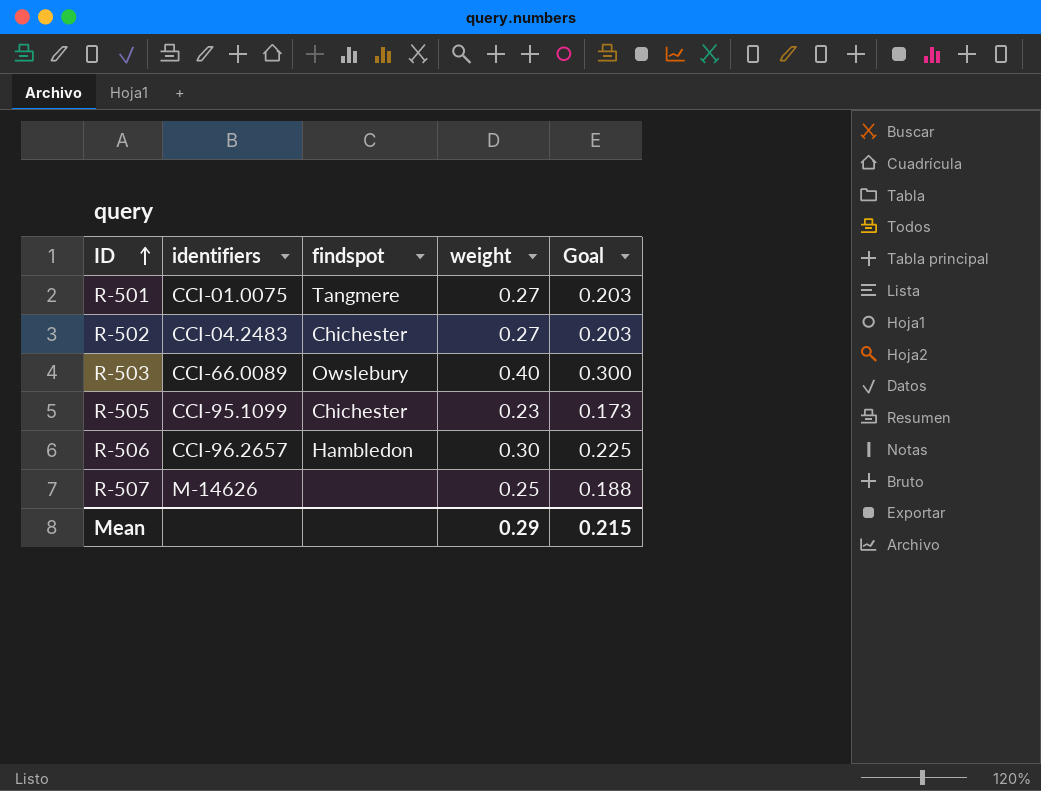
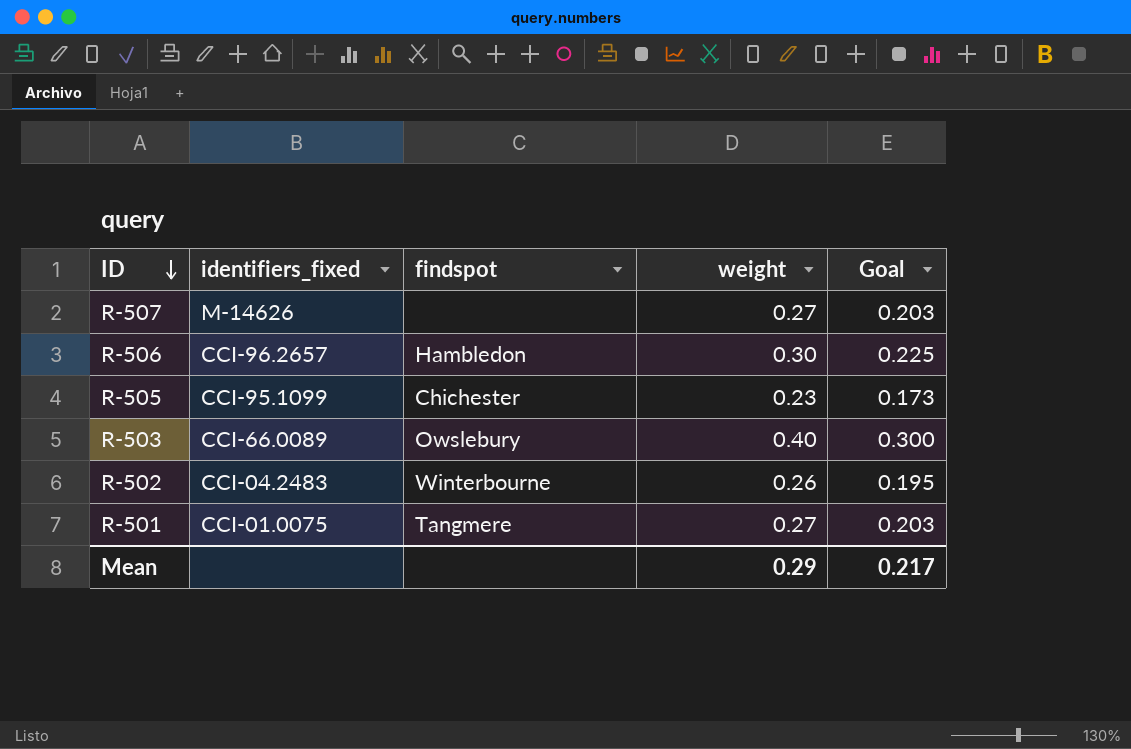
row order: ID ascending -> ID descending
column name: identifiers -> identifiers_fixed
R-507 | weight: 0.25 -> 0.27
R-507 | Goal: 0.188 -> 0.203
R-502 | findspot: Chichester -> Winterbourne
R-502 | weight: 0.27 -> 0.26
R-502 | Goal: 0.203 -> 0.195
Mean | Goal: 0.215 -> 0.217

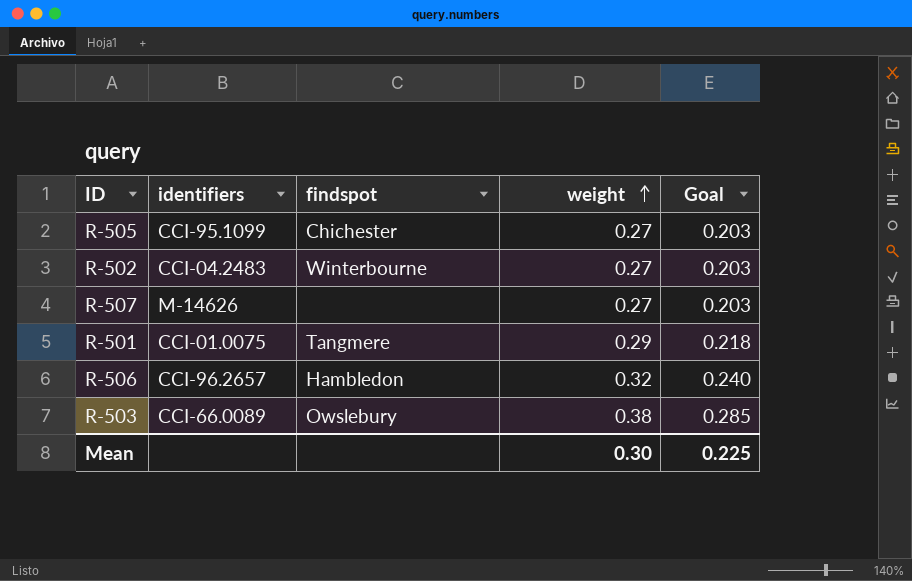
row order: ID descending -> weight ascending
column name: identifiers_fixed -> identifiers
R-505 | weight: 0.23 -> 0.27
R-505 | Goal: 0.173 -> 0.203
R-502 | weight: 0.26 -> 0.27
R-502 | Goal: 0.195 -> 0.203
R-501 | weight: 0.27 -> 0.29
R-501 | Goal: 0.203 -> 0.218
R-506 | weight: 0.30 -> 0.32
R-506 | Goal: 0.225 -> 0.240
R-503 | weight: 0.40 -> 0.38
R-503 | Goal: 0.300 -> 0.285
Mean | weight: 0.29 -> 0.30
Mean | Goal: 0.217 -> 0.225

